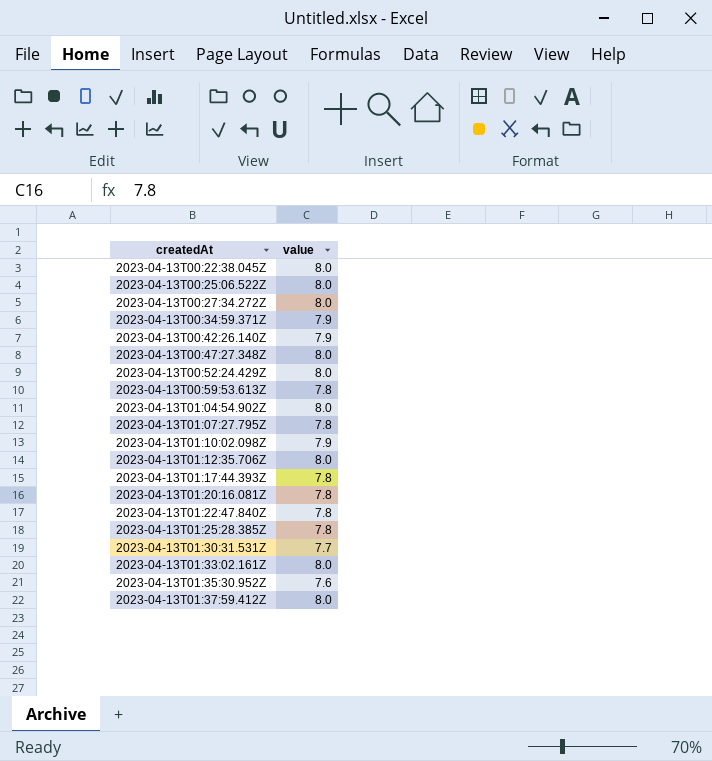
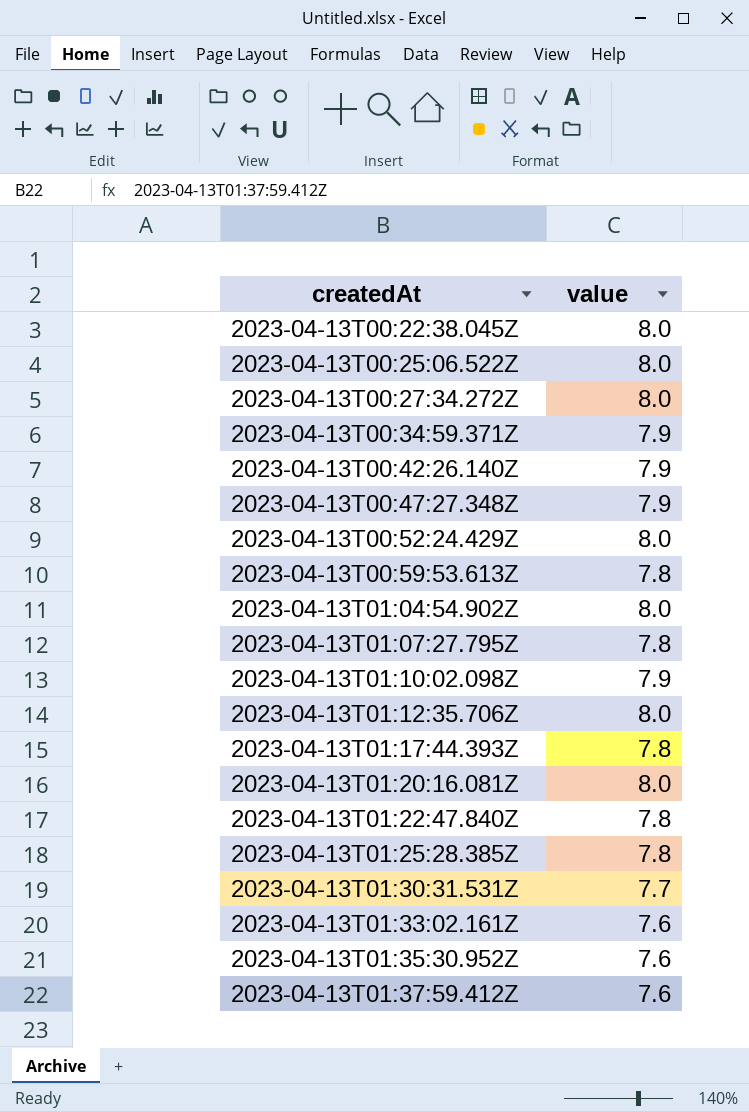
2023-04-13T00:47:27.348Z | value: 8.0 -> 7.9
2023-04-13T01:20:16.081Z | value: 7.8 -> 8.0
2023-04-13T01:33:02.161Z | value: 8.0 -> 7.6
2023-04-13T01:37:59.412Z | value: 8.0 -> 7.6

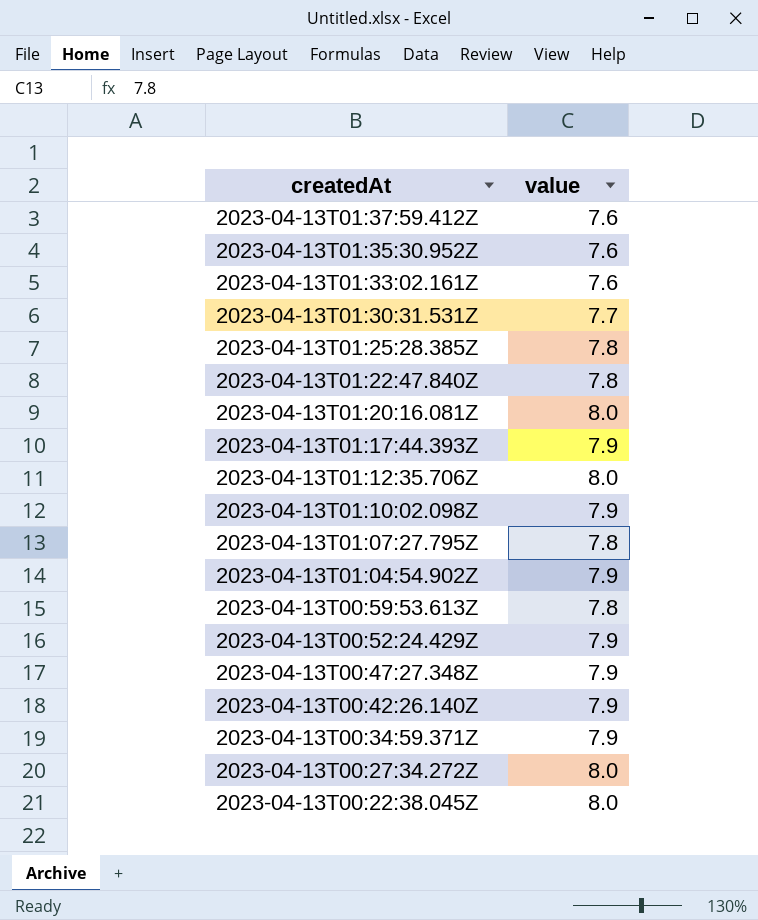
row order: createdAt ascending -> createdAt descending
row 2023-04-13T00:25:06.522Z: 8.0 -> none
2023-04-13T01:17:44.393Z | value: 7.8 -> 7.9
2023-04-13T01:04:54.902Z | value: 8.0 -> 7.9
2023-04-13T00:52:24.429Z | value: 8.0 -> 7.9

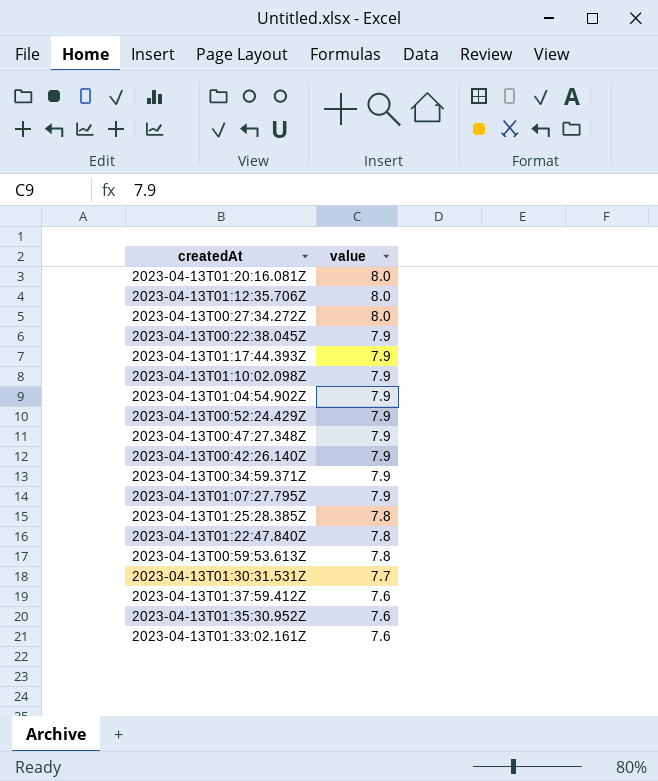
row order: createdAt descending -> value descending
2023-04-13T00:22:38.045Z | value: 8.0 -> 7.9
2023-04-13T01:07:27.795Z | value: 7.8 -> 7.9

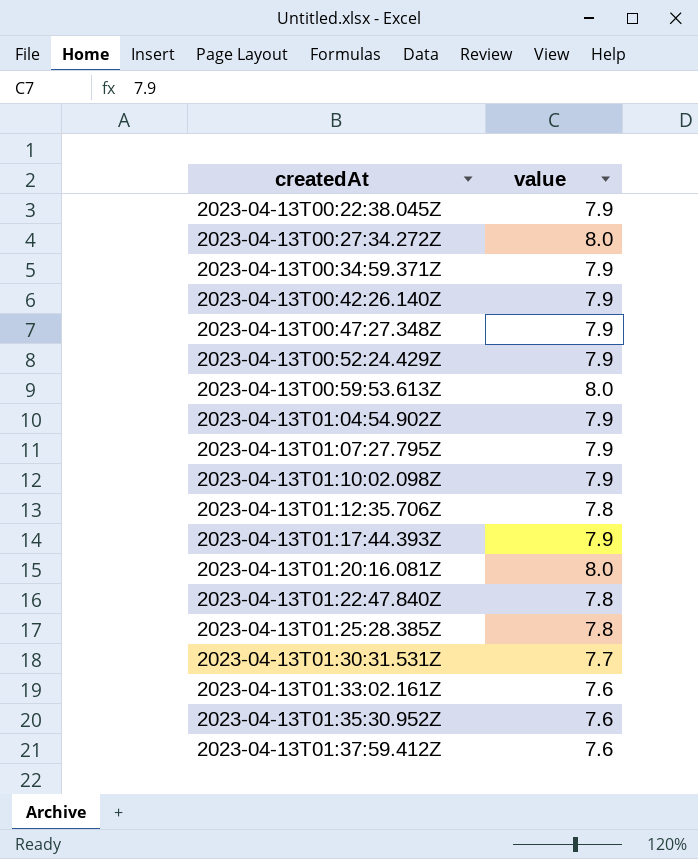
row order: value descending -> createdAt ascending
2023-04-13T00:59:53.613Z | value: 7.8 -> 8.0
2023-04-13T01:12:35.706Z | value: 8.0 -> 7.8

